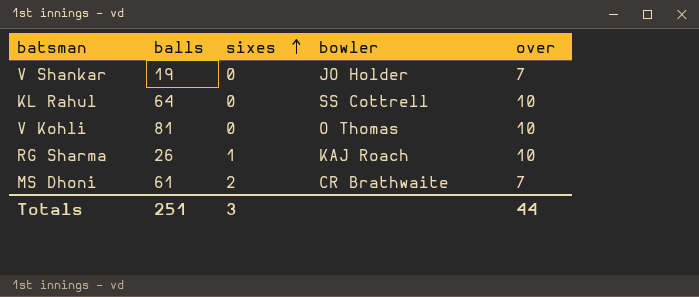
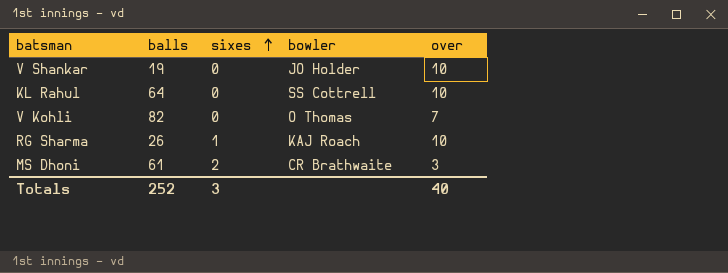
V Shankar | over: 7 -> 10
V Kohli | balls: 81 -> 82
V Kohli | over: 10 -> 7
MS Dhoni | over: 7 -> 3
Totals | balls: 251 -> 252
Totals | over: 44 -> 40

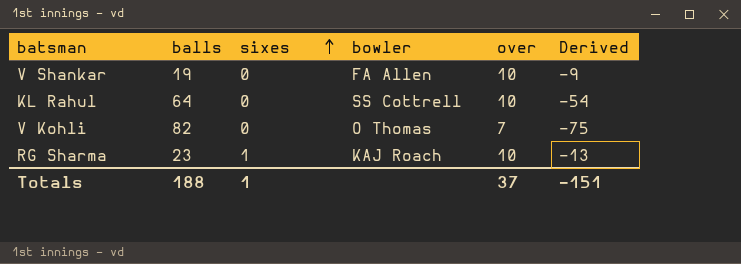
column Derived | formula: none -> [over] - [balls]
row MS Dhoni: 61 | 2 | CR Brathwaite | 3 -> none
V Shankar | bowler: JO Holder -> FA Allen
RG Sharma | balls: 26 -> 23
Totals | balls: 252 -> 188
Totals | sixes: 3 -> 1
Totals | over: 40 -> 37

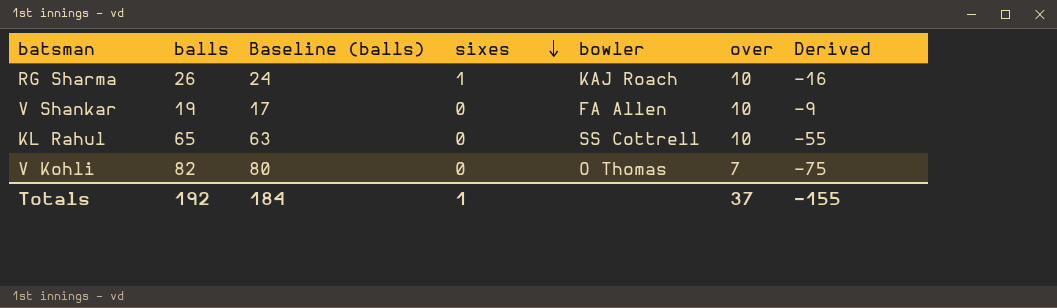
row order: sixes ascending -> sixes descending
column Baseline (balls) | formula: none -> [balls] - 2
RG Sharma | balls: 23 -> 26
RG Sharma | Derived: -13 -> -16
KL Rahul | balls: 64 -> 65
KL Rahul | Derived: -54 -> -55
Totals | balls: 188 -> 192
Totals | Derived: -151 -> -155

